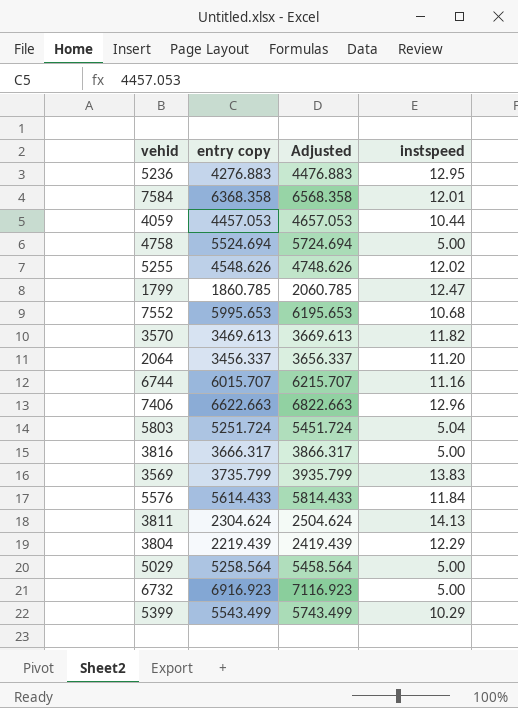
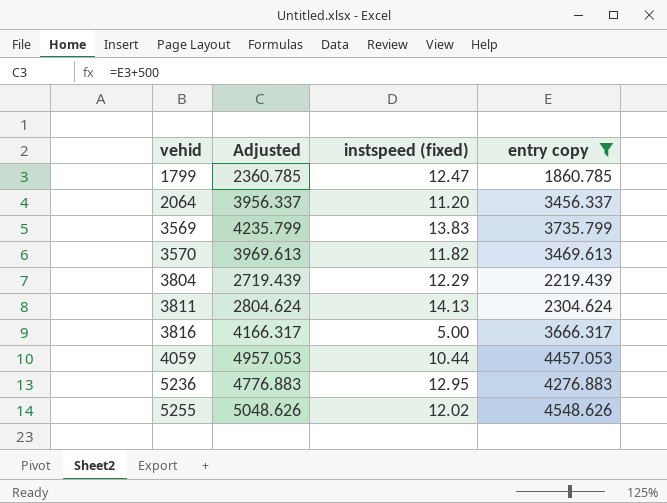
filter: none -> entry copy <= 4548.626
row order: none -> vehid ascending
column Adjusted | formula: [entry copy] + 200 -> [entry copy] + 500
column name: instspeed -> instspeed (fixed)
column entry copy | position: 2 -> 4

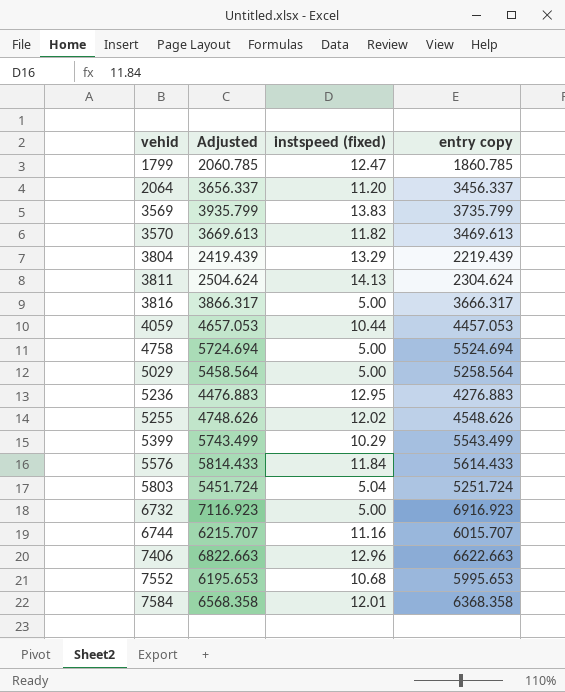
filter: entry copy <= 4548.626 -> none
column Adjusted | formula: [entry copy] + 500 -> [entry copy] + 200
3804 | instspeed (fixed): 12.29 -> 13.29

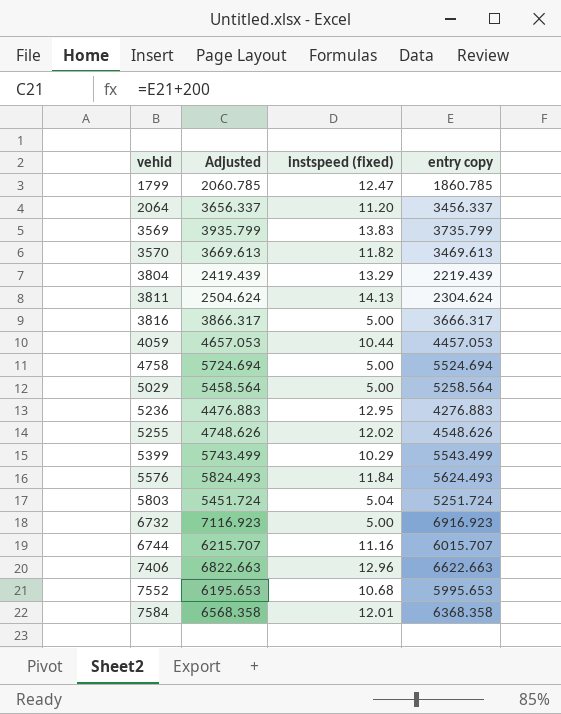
5576 | Adjusted: 5814.433 -> 5824.493
5576 | entry copy: 5614.433 -> 5624.493

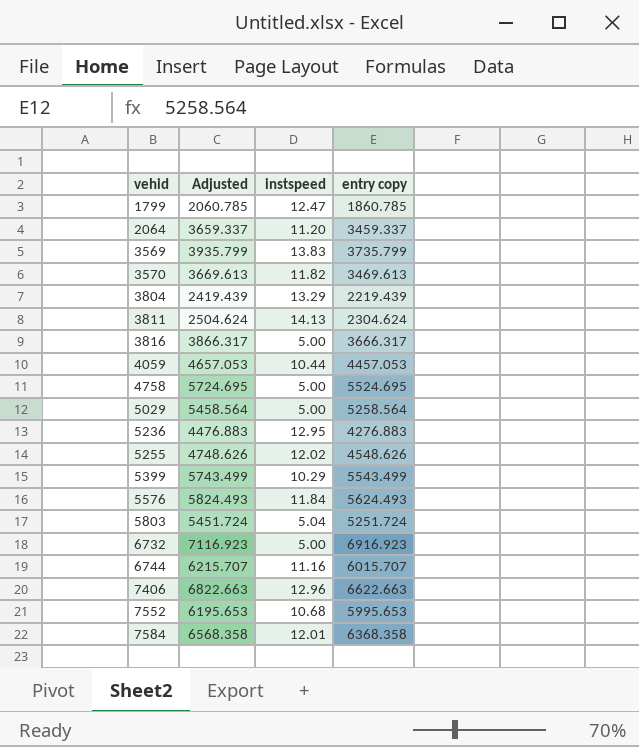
column name: instspeed (fixed) -> instspeed
2064 | Adjusted: 3656.337 -> 3659.337
2064 | entry copy: 3456.337 -> 3459.337
4758 | Adjusted: 5724.694 -> 5724.695
4758 | entry copy: 5524.694 -> 5524.695

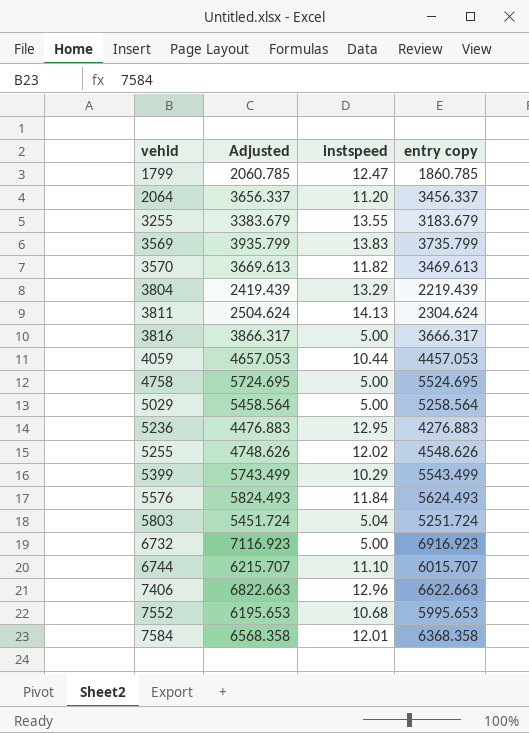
2064 | Adjusted: 3659.337 -> 3656.337
2064 | entry copy: 3459.337 -> 3456.337
row 3255: none -> 3383.679 | 13.55 | 3183.679
6744 | instspeed: 11.16 -> 11.10

